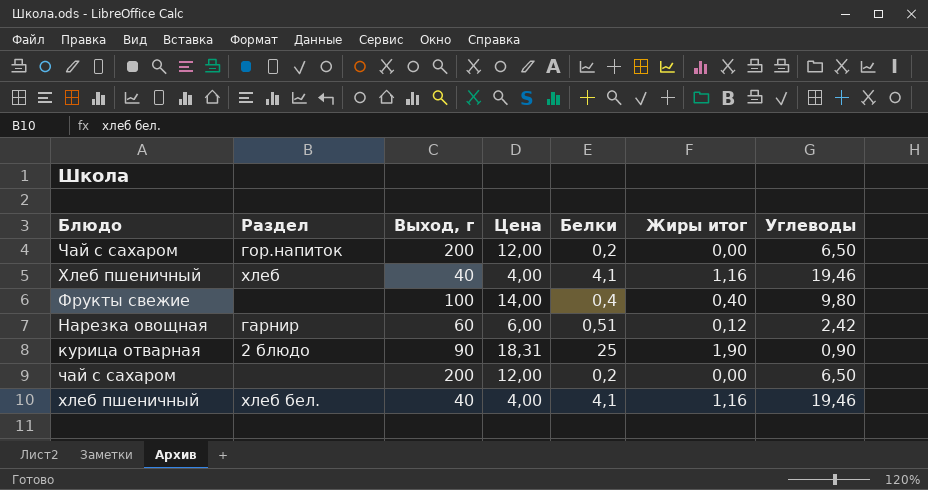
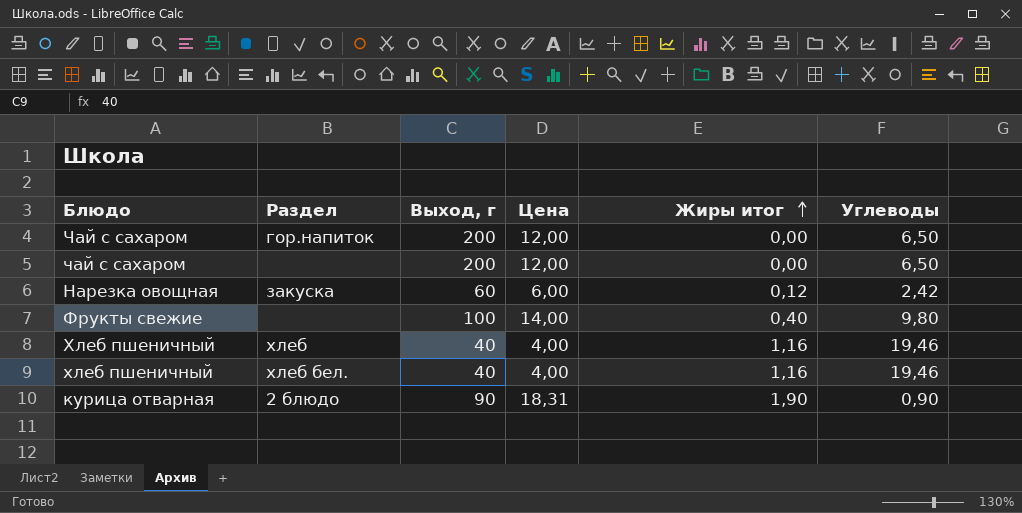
row order: none -> Жиры итог ascending
column Белки | position: 5 -> none
Нарезка овощная | Раздел: гарнир -> закуска

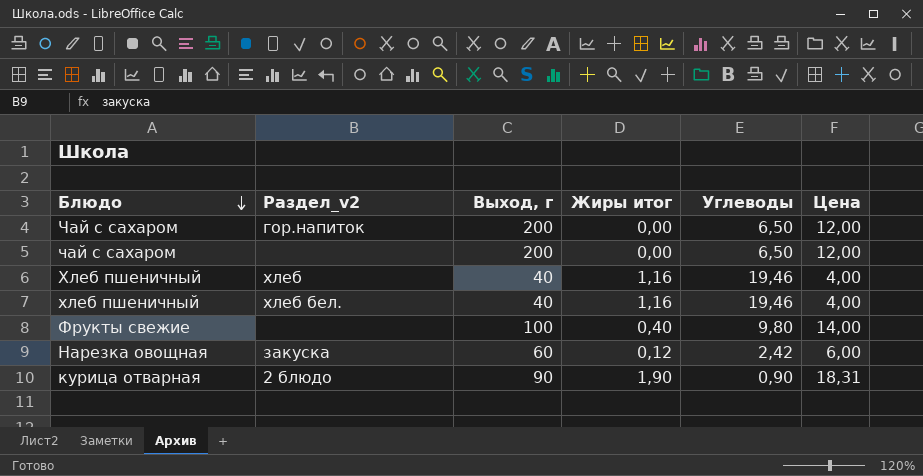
row order: Жиры итог ascending -> Блюдо descending
column name: Раздел -> Раздел_v2
column Цена | position: 4 -> 6

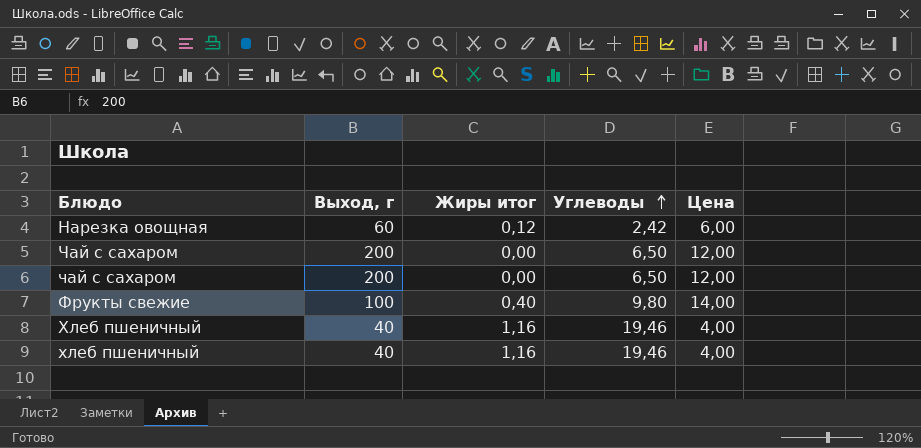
row order: Блюдо descending -> Углеводы ascending
column Раздел_v2 | position: 2 -> none
row курица отварная: 2 блюдо | 90 | 1,90 | 0,90 | 18,31 -> none

